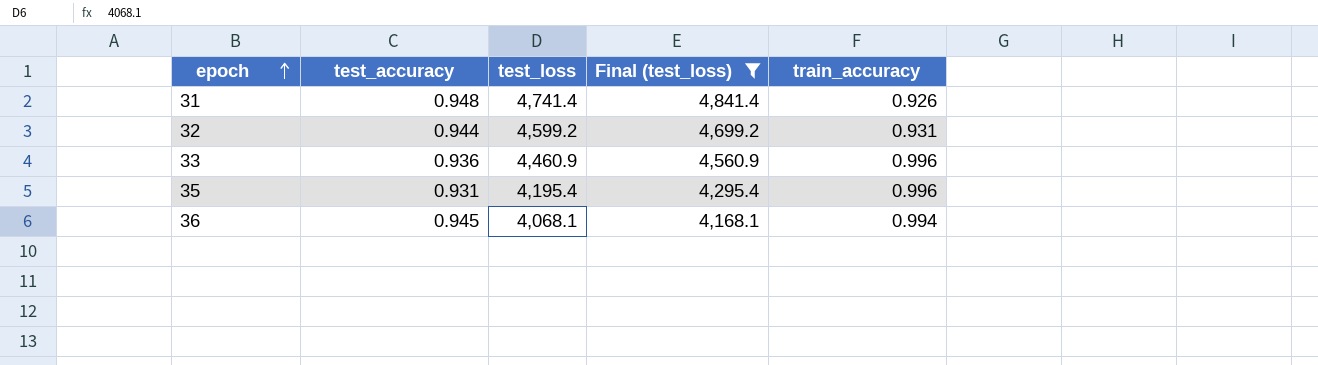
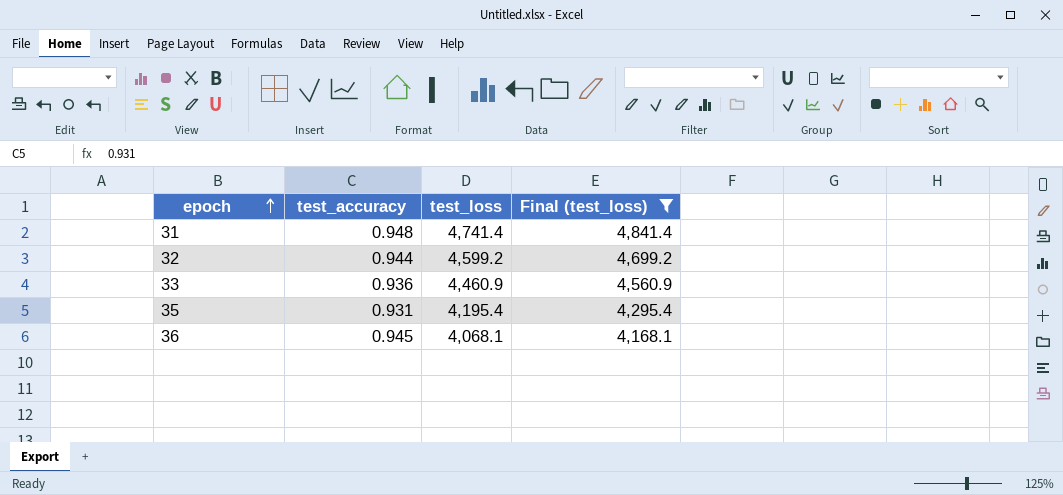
column train_accuracy | position: 5 -> none

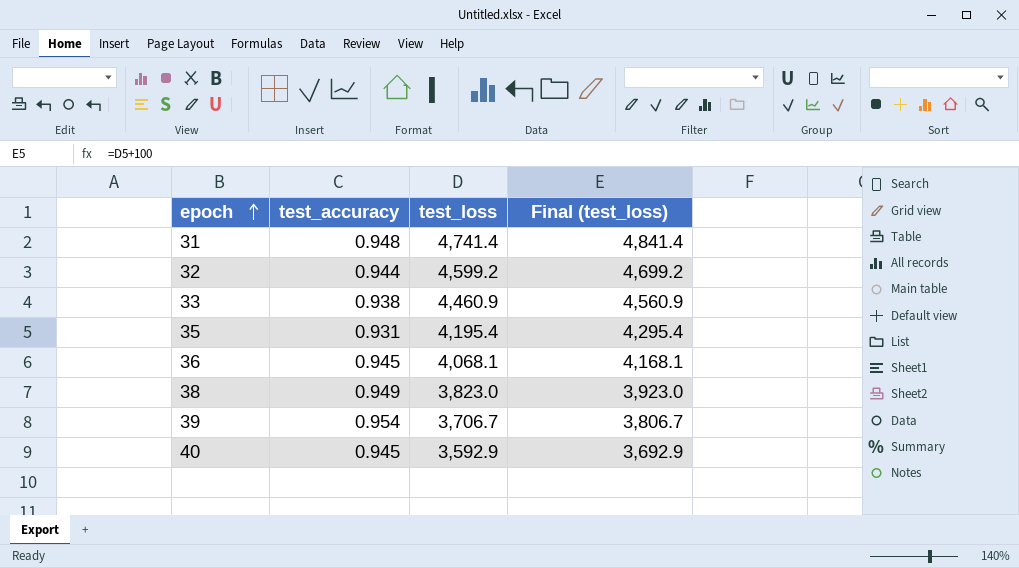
filter: Final (test_loss) >= 4,168.1 -> none
33 | test_accuracy: 0.936 -> 0.938

